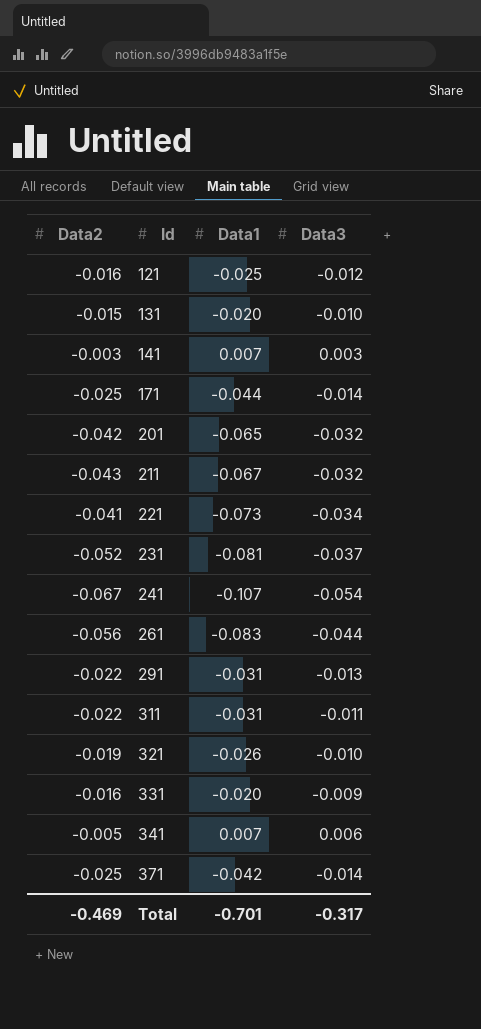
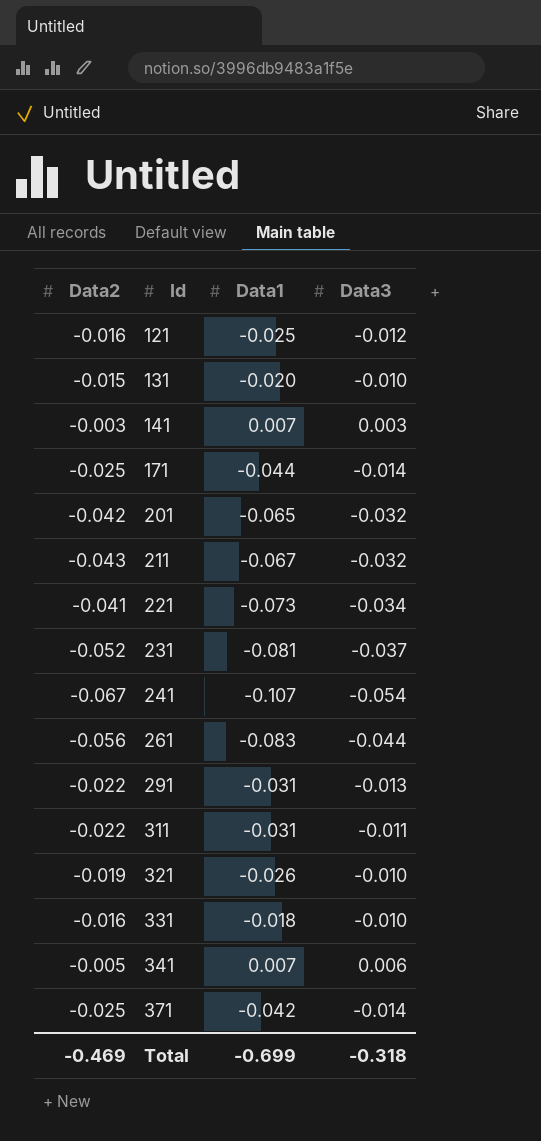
331 | Data1: -0.020 -> -0.018
331 | Data3: -0.009 -> -0.010
Total | Data1: -0.701 -> -0.699
Total | Data3: -0.317 -> -0.318

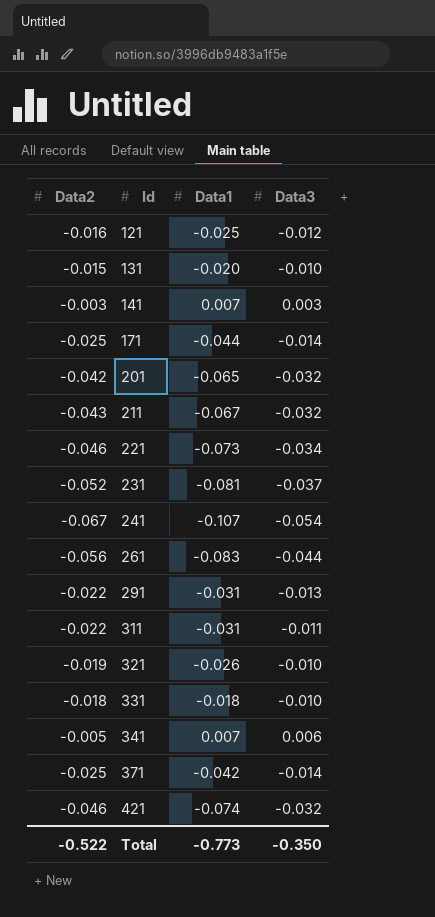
221 | Data2: -0.041 -> -0.046
331 | Data2: -0.016 -> -0.018
row 421: none -> -0.046 | -0.074 | -0.032
Total | Data2: -0.469 -> -0.522
Total | Data1: -0.699 -> -0.773
Total | Data3: -0.318 -> -0.350

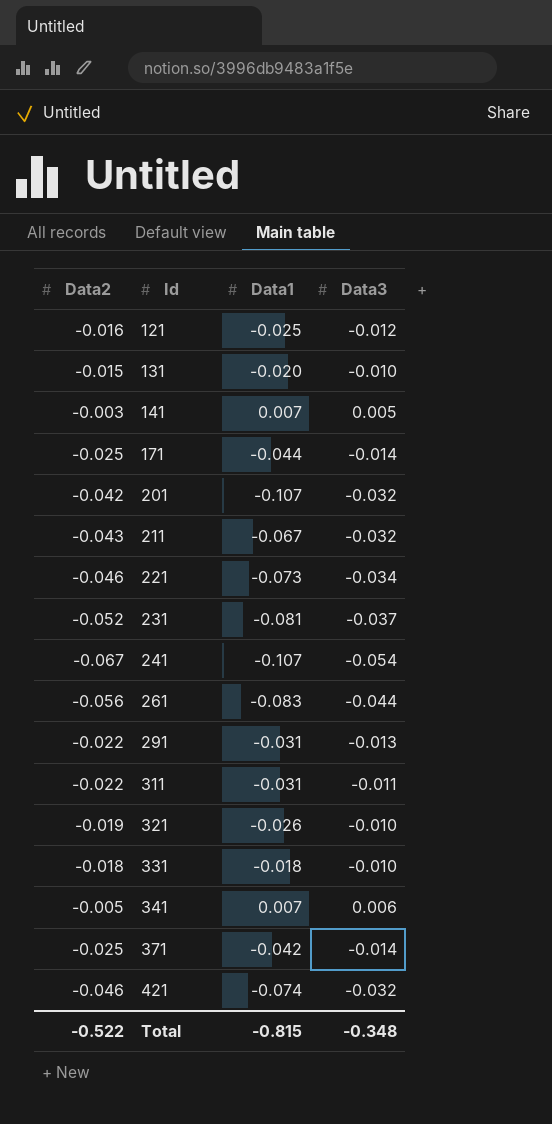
141 | Data3: 0.003 -> 0.005
201 | Data1: -0.065 -> -0.107
Total | Data1: -0.773 -> -0.815
Total | Data3: -0.350 -> -0.348

